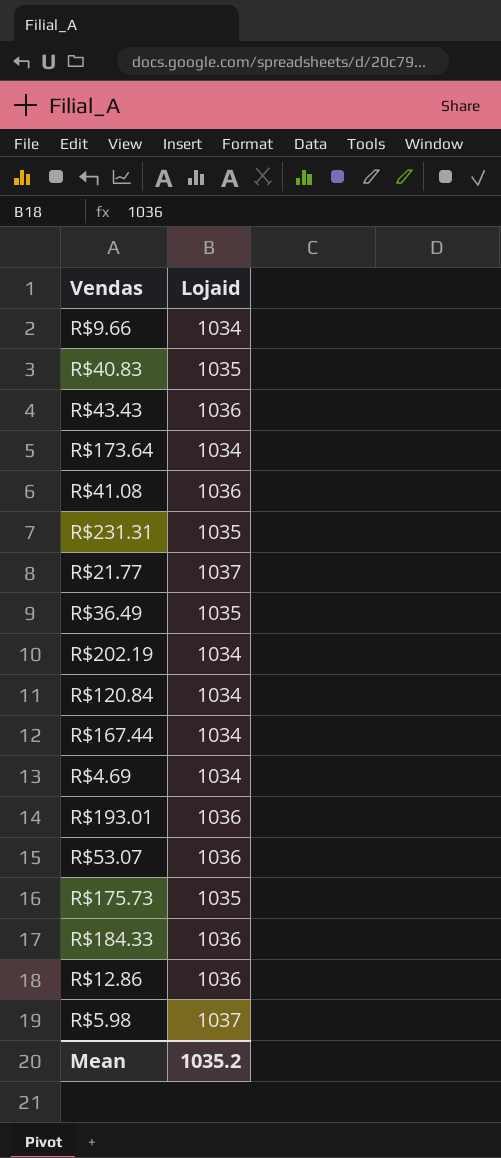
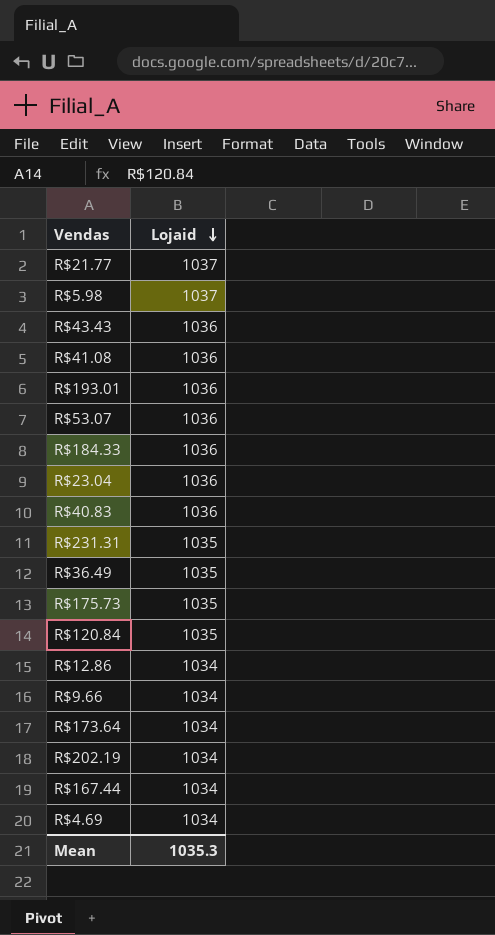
row order: none -> Lojaid descending
row R$23.04: none -> 1036
R$40.83 | Lojaid: 1035 -> 1036
R$120.84 | Lojaid: 1034 -> 1035
R$12.86 | Lojaid: 1036 -> 1034
Mean | Lojaid: 1035.2 -> 1035.3

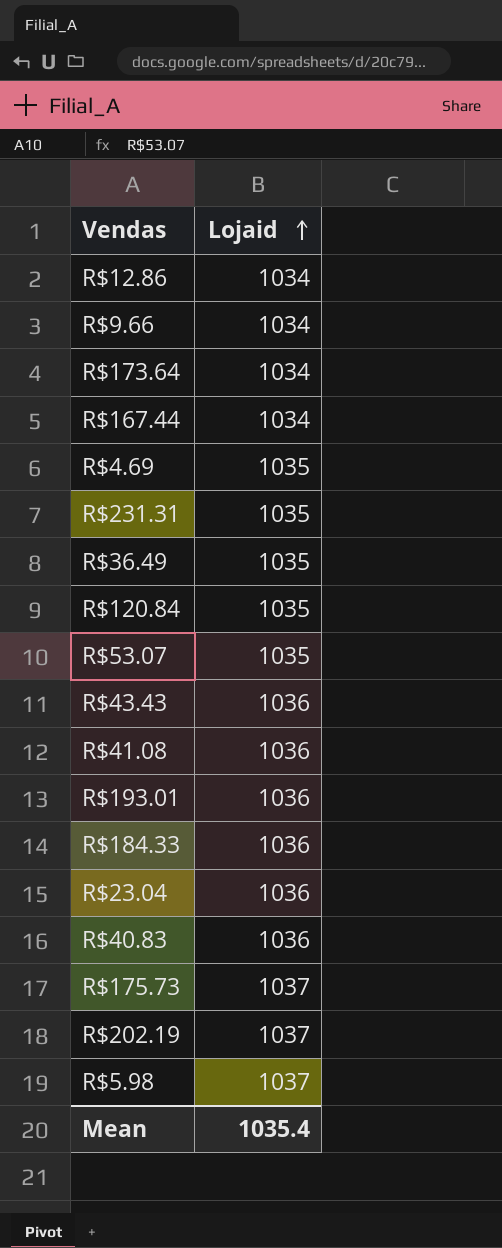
row order: Lojaid descending -> Lojaid ascending
row R$21.77: 1037 -> none
R$4.69 | Lojaid: 1034 -> 1035
R$53.07 | Lojaid: 1036 -> 1035
R$175.73 | Lojaid: 1035 -> 1037
R$202.19 | Lojaid: 1034 -> 1037
Mean | Lojaid: 1035.3 -> 1035.4

